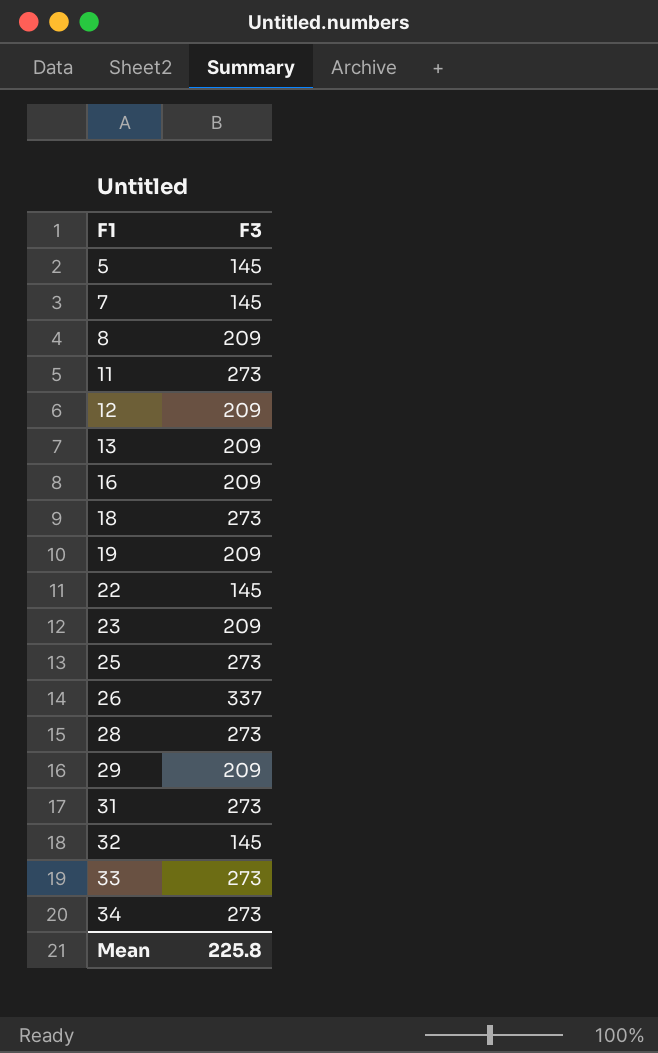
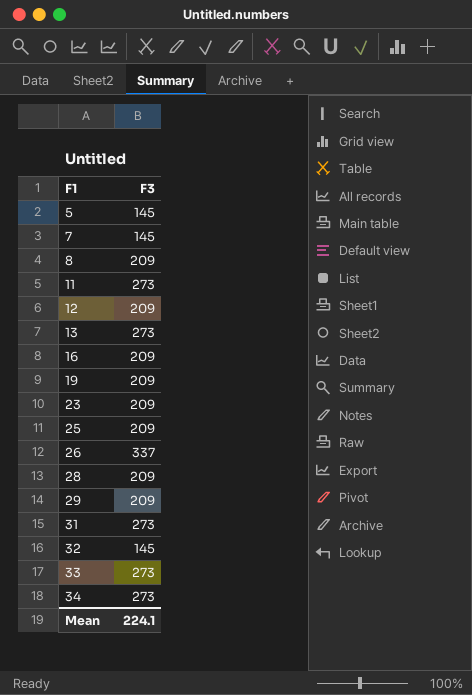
row 18: 273 -> none
row 22: 145 -> none
13 | F3: 209 -> 273
25 | F3: 273 -> 209
28 | F3: 273 -> 209
Mean | F3: 225.8 -> 224.1

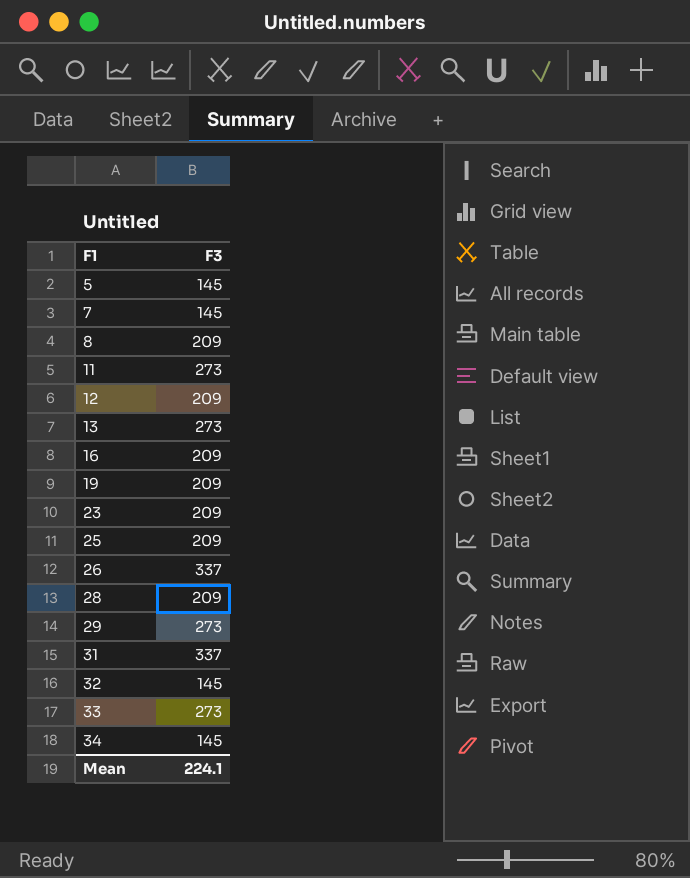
29 | F3: 209 -> 273
31 | F3: 273 -> 337
34 | F3: 273 -> 145

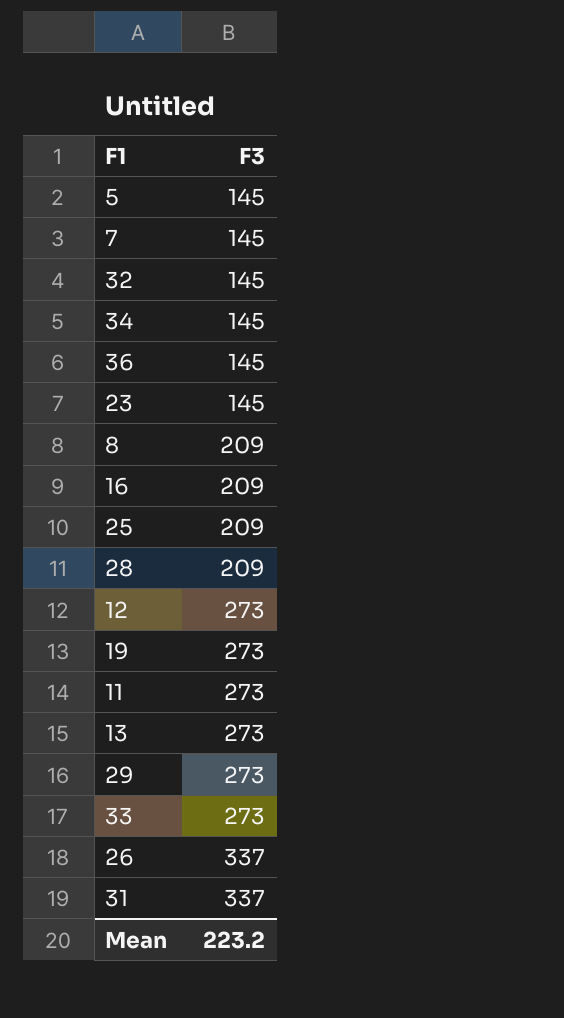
row order: F1 ascending -> F3 ascending
row 36: none -> 145
23 | F3: 209 -> 145
12 | F3: 209 -> 273
19 | F3: 209 -> 273
Mean | F3: 224.1 -> 223.2

